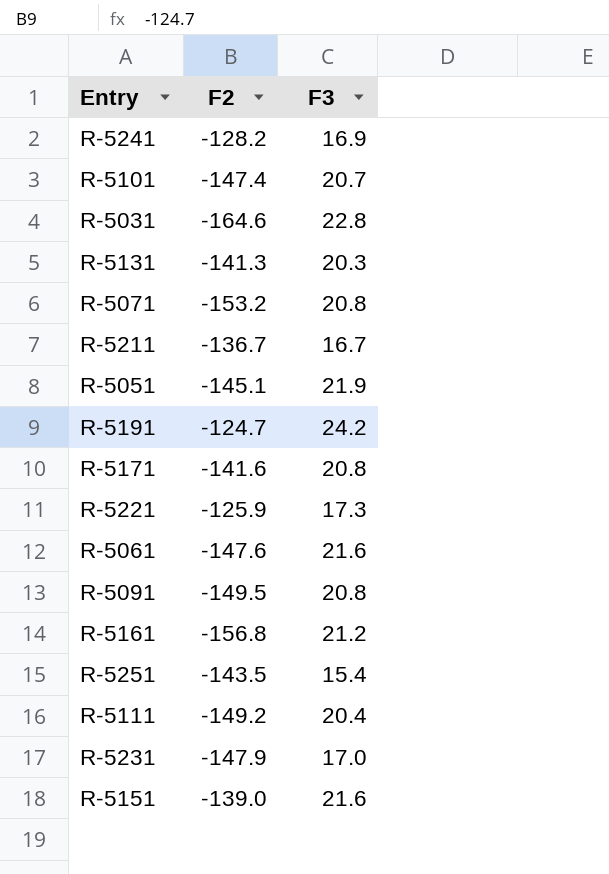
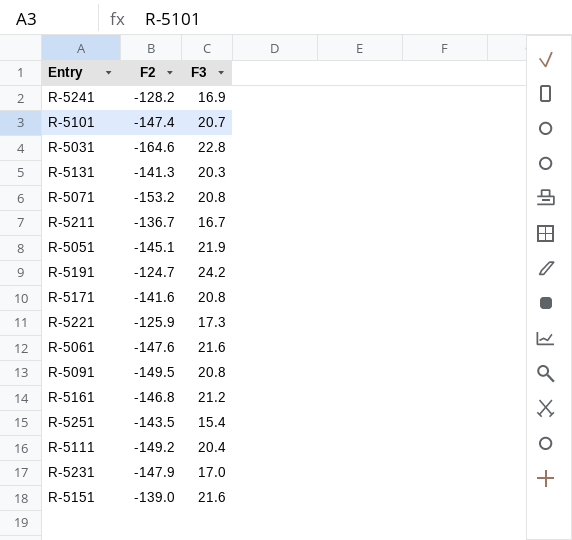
R-5161 | F2: -156.8 -> -146.8

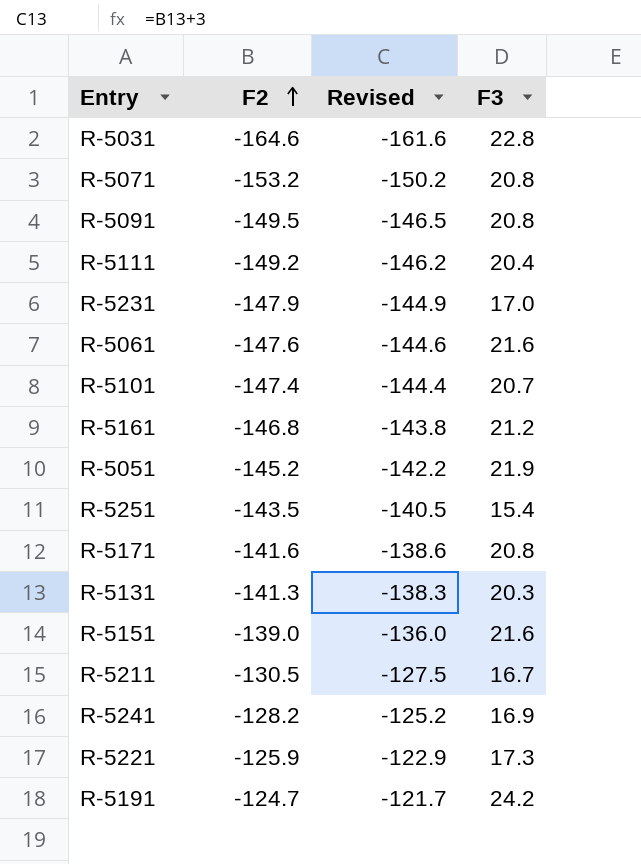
row order: none -> F2 ascending
column Revised | formula: none -> [F2] + 3
R-5051 | F2: -145.1 -> -145.2
R-5211 | F2: -136.7 -> -130.5

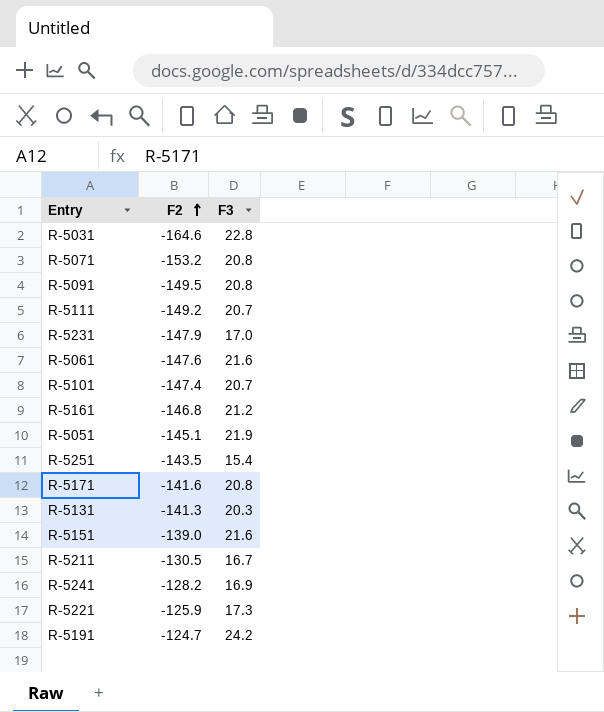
column Revised | formula: [F2] + 3 -> none
R-5111 | F3: 20.4 -> 20.7
R-5051 | F2: -145.2 -> -145.1

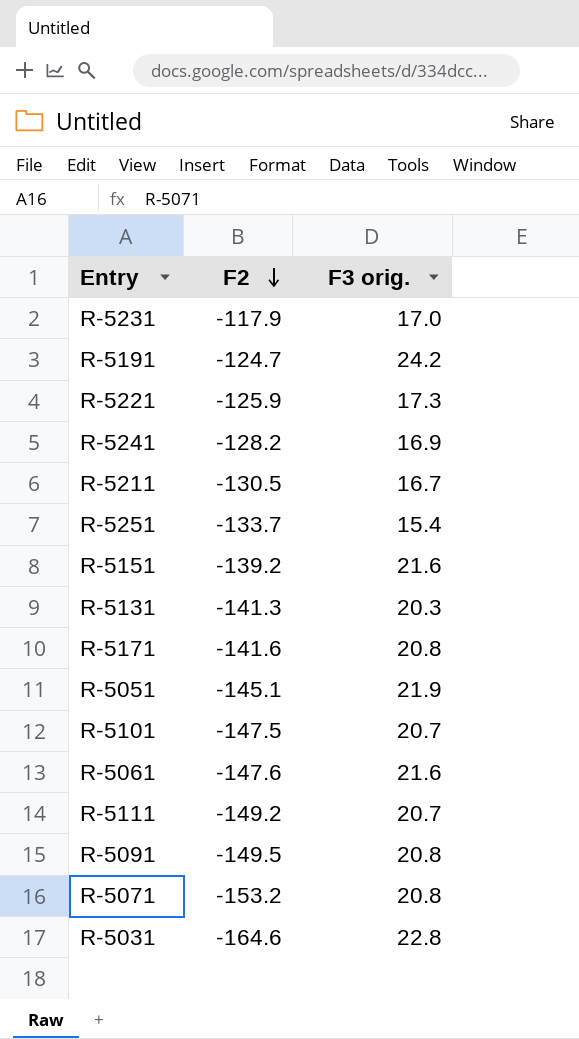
row order: F2 ascending -> F2 descending
column name: F3 -> F3 orig.
row R-5161: -146.8 | 21.2 -> none
R-5231 | F2: -147.9 -> -117.9
R-5251 | F2: -143.5 -> -133.7
R-5151 | F2: -139.0 -> -139.2
R-5101 | F2: -147.4 -> -147.5

